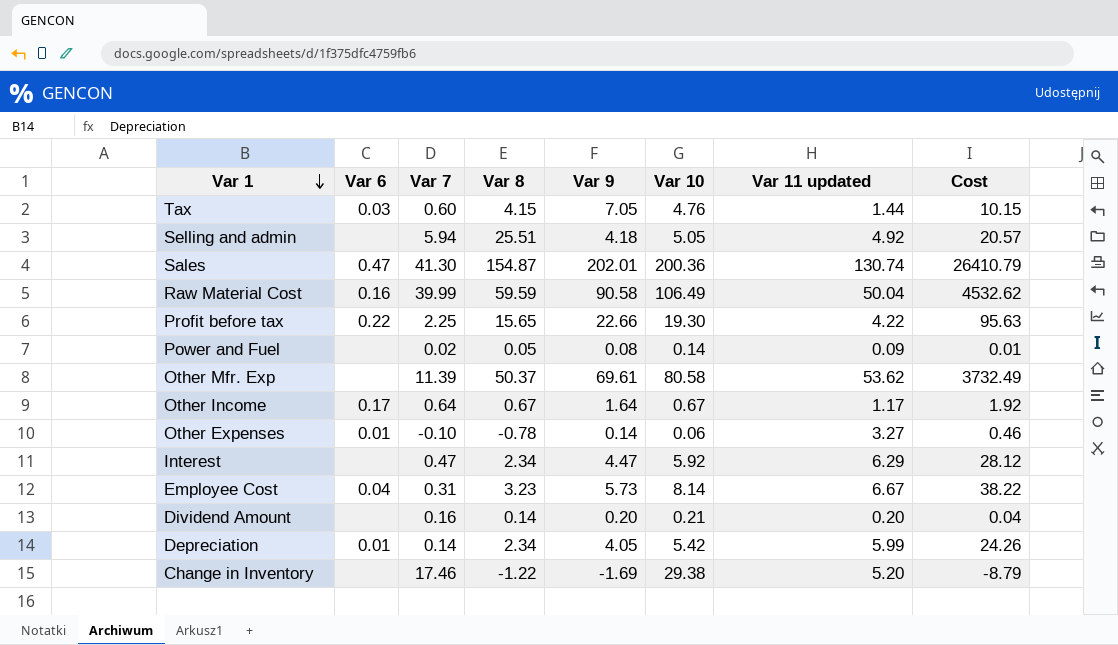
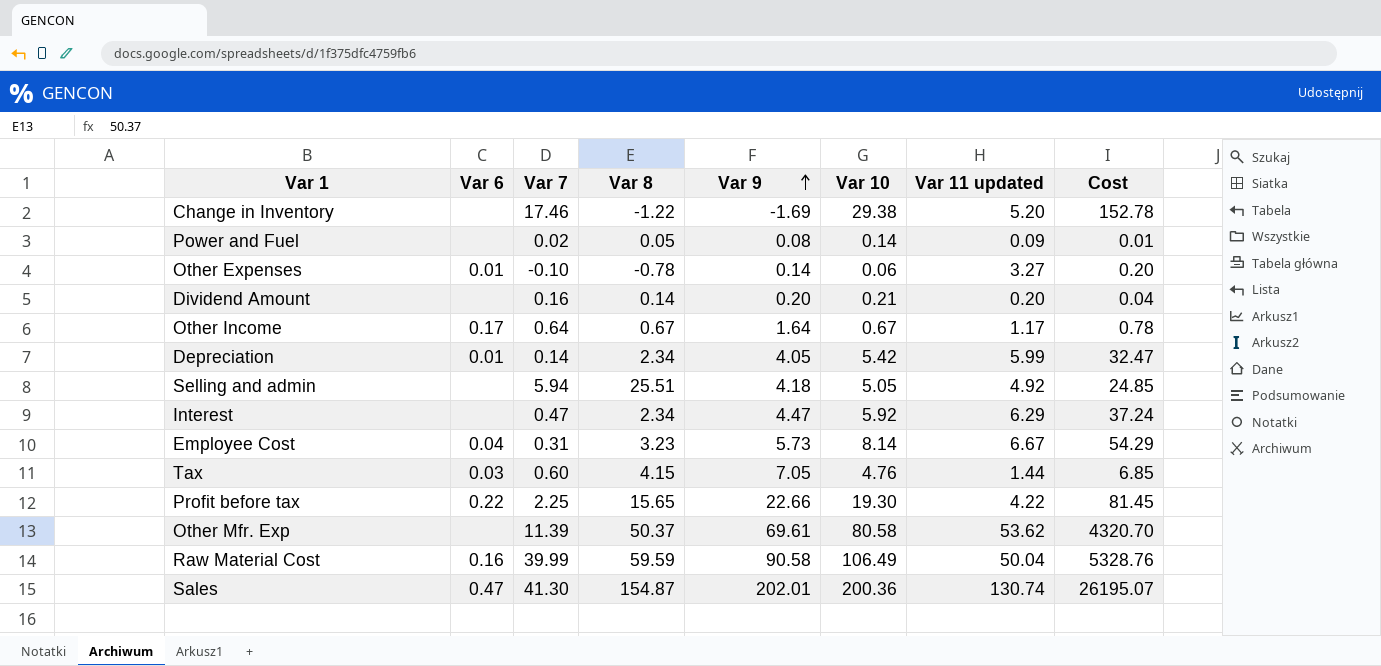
row order: Var 1 descending -> Var 9 ascending
column Cost | formula: [Var 9] * [Var 11 updated] -> [Var 10] * [Var 11 updated]

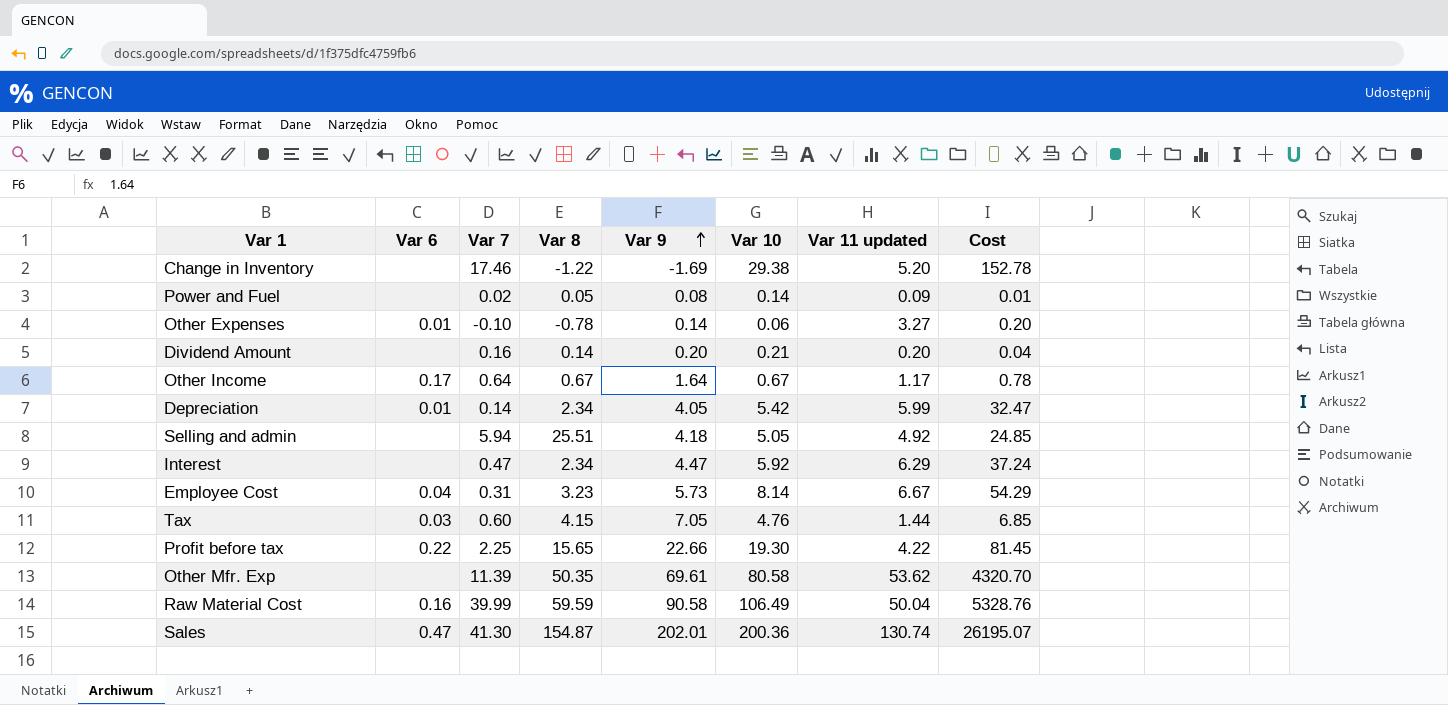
Other Mfr. Exp | Var 8: 50.37 -> 50.35

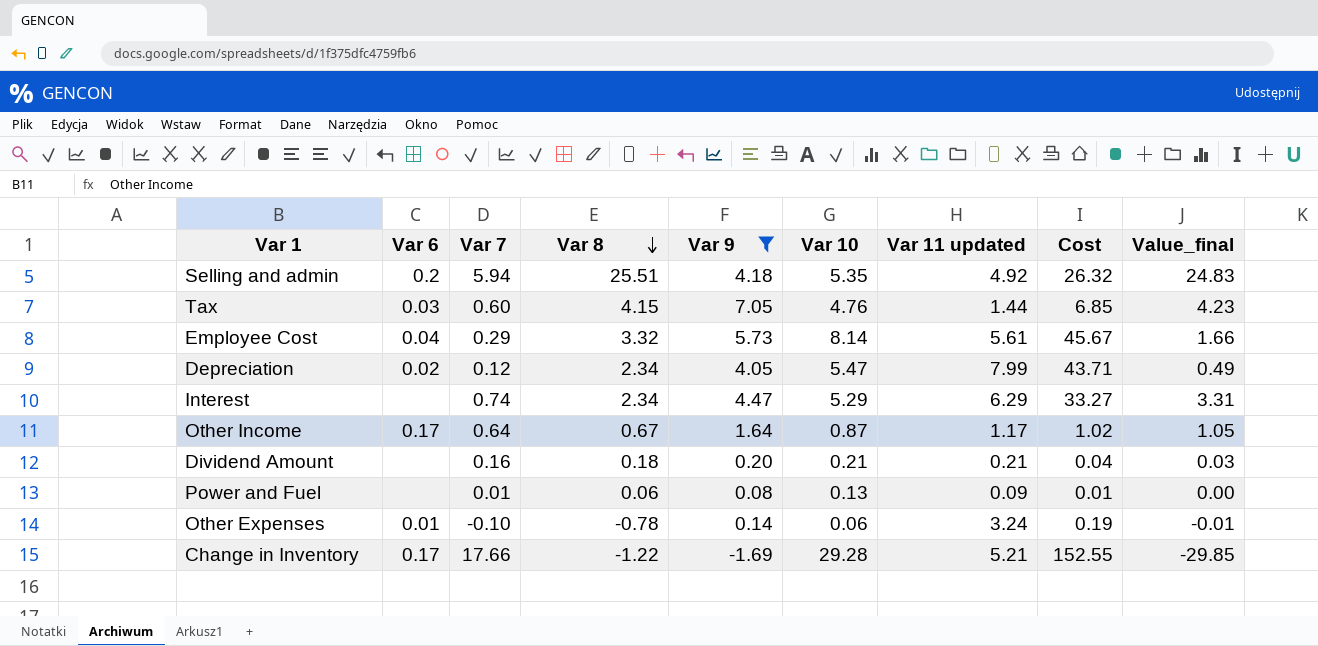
filter: none -> Var 9 <= 7.05
row order: Var 9 ascending -> Var 8 descending
column Value_final | formula: none -> [Var 7] * [Var 9]
Selling and admin | Var 6: none -> 0.2
Selling and admin | Var 10: 5.05 -> 5.35
Selling and admin | Cost: 24.85 -> 26.32
Employee Cost | Var 7: 0.31 -> 0.29
Employee Cost | Var 8: 3.23 -> 3.32
Employee Cost | Var 11 updated: 6.67 -> 5.61
Employee Cost | Cost: 54.29 -> 45.67
Depreciation | Var 6: 0.01 -> 0.02
Depreciation | Var 7: 0.14 -> 0.12
Depreciation | Var 10: 5.42 -> 5.47
Depreciation | Var 11 updated: 5.99 -> 7.99
Depreciation | Cost: 32.47 -> 43.71
Interest | Var 7: 0.47 -> 0.74
Interest | Var 10: 5.92 -> 5.29
Interest | Cost: 37.24 -> 33.27
Other Income | Var 10: 0.67 -> 0.87
Other Income | Cost: 0.78 -> 1.02
Dividend Amount | Var 8: 0.14 -> 0.18
Dividend Amount | Var 11 updated: 0.20 -> 0.21
Power and Fuel | Var 7: 0.02 -> 0.01
Power and Fuel | Var 8: 0.05 -> 0.06
Power and Fuel | Var 10: 0.14 -> 0.13
Other Expenses | Var 11 updated: 3.27 -> 3.24
Other Expenses | Cost: 0.20 -> 0.19
Change in Inventory | Var 6: none -> 0.17
Change in Inventory | Var 7: 17.46 -> 17.66
Change in Inventory | Var 10: 29.38 -> 29.28
Change in Inventory | Var 11 updated: 5.20 -> 5.21
Change in Inventory | Cost: 152.78 -> 152.55

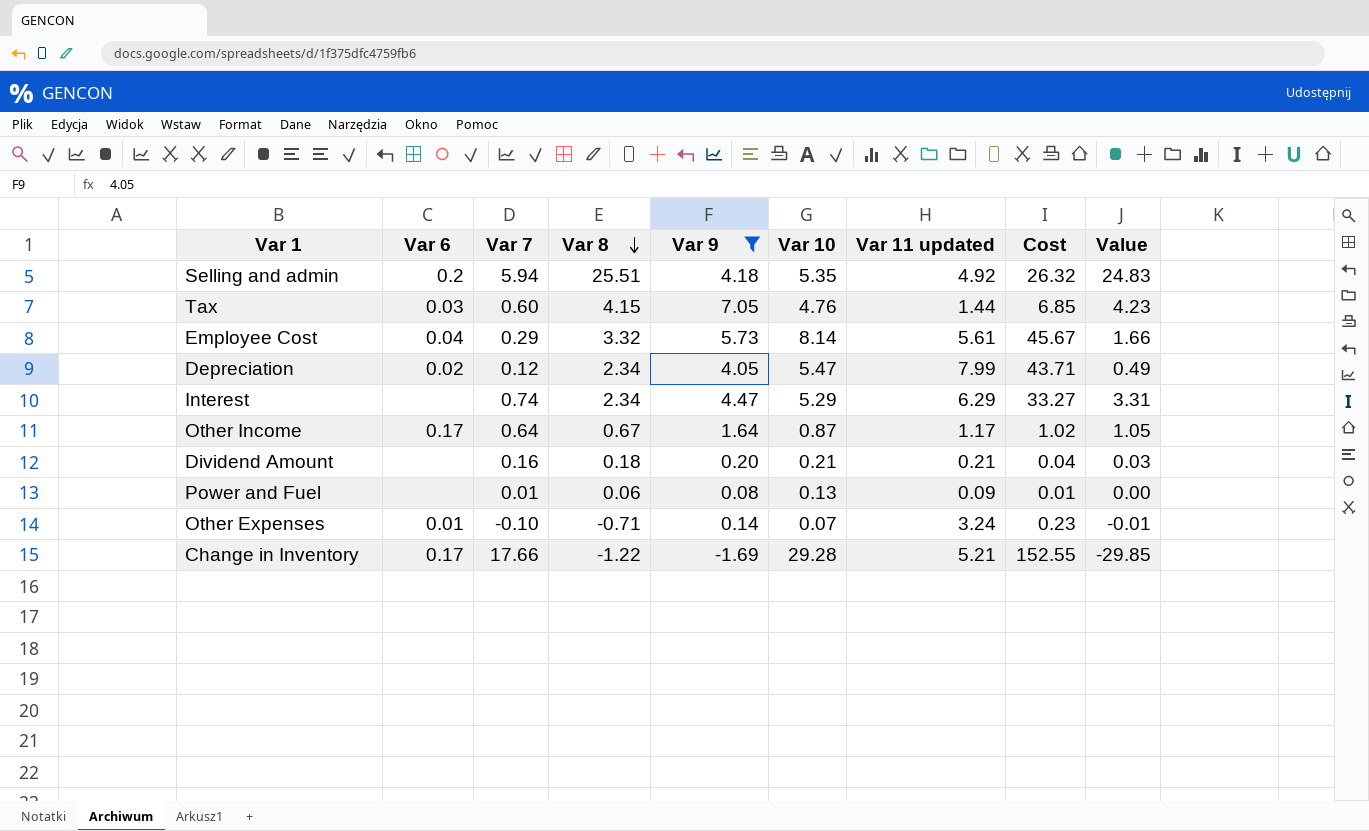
column name: Value_final -> Value
Other Expenses | Var 8: -0.78 -> -0.71
Other Expenses | Var 10: 0.06 -> 0.07
Other Expenses | Cost: 0.19 -> 0.23

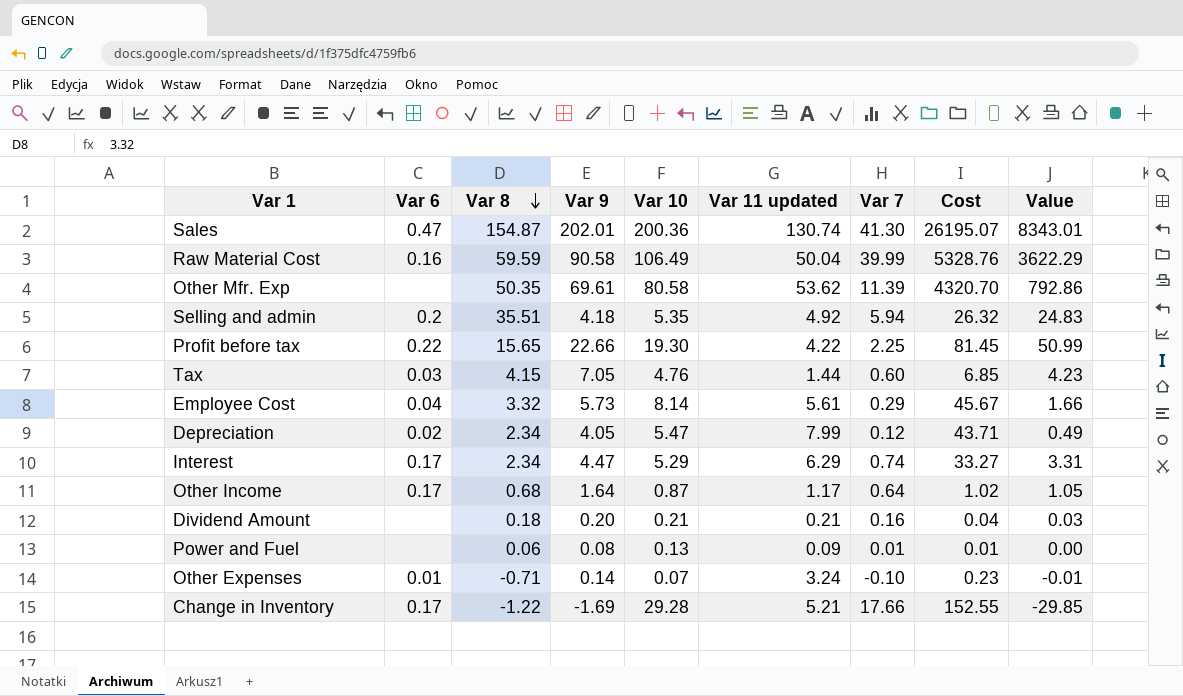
filter: Var 9 <= 7.05 -> none
column Var 7 | position: 3 -> 7
Selling and admin | Var 8: 25.51 -> 35.51
Interest | Var 6: none -> 0.17
Other Income | Var 8: 0.67 -> 0.68

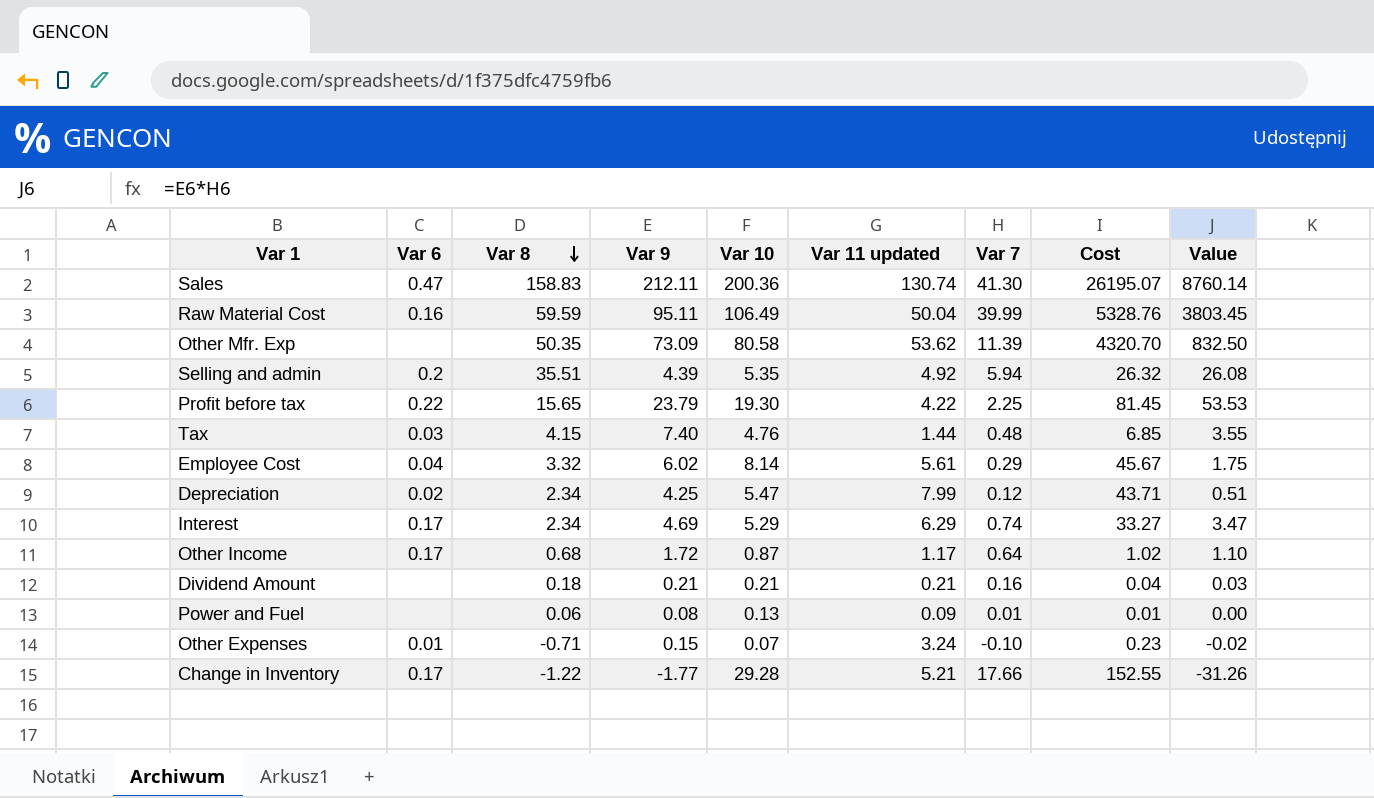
Sales | Var 8: 154.87 -> 158.83
Sales | Var 9: 202.01 -> 212.11
Sales | Value: 8343.01 -> 8760.14
Raw Material Cost | Var 9: 90.58 -> 95.11
Raw Material Cost | Value: 3622.29 -> 3803.45
Other Mfr. Exp | Var 9: 69.61 -> 73.09
Other Mfr. Exp | Value: 792.86 -> 832.50
Selling and admin | Var 9: 4.18 -> 4.39
Selling and admin | Value: 24.83 -> 26.08
Profit before tax | Var 9: 22.66 -> 23.79
Profit before tax | Value: 50.99 -> 53.53
Tax | Var 9: 7.05 -> 7.40
Tax | Var 7: 0.60 -> 0.48
Tax | Value: 4.23 -> 3.55
Employee Cost | Var 9: 5.73 -> 6.02
Employee Cost | Value: 1.66 -> 1.75
Depreciation | Var 9: 4.05 -> 4.25
Depreciation | Value: 0.49 -> 0.51
Interest | Var 9: 4.47 -> 4.69
Interest | Value: 3.31 -> 3.47
Other Income | Var 9: 1.64 -> 1.72
Other Income | Value: 1.05 -> 1.10
Dividend Amount | Var 9: 0.20 -> 0.21
Other Expenses | Var 9: 0.14 -> 0.15
Other Expenses | Value: -0.01 -> -0.02
Change in Inventory | Var 9: -1.69 -> -1.77
Change in Inventory | Value: -29.85 -> -31.26

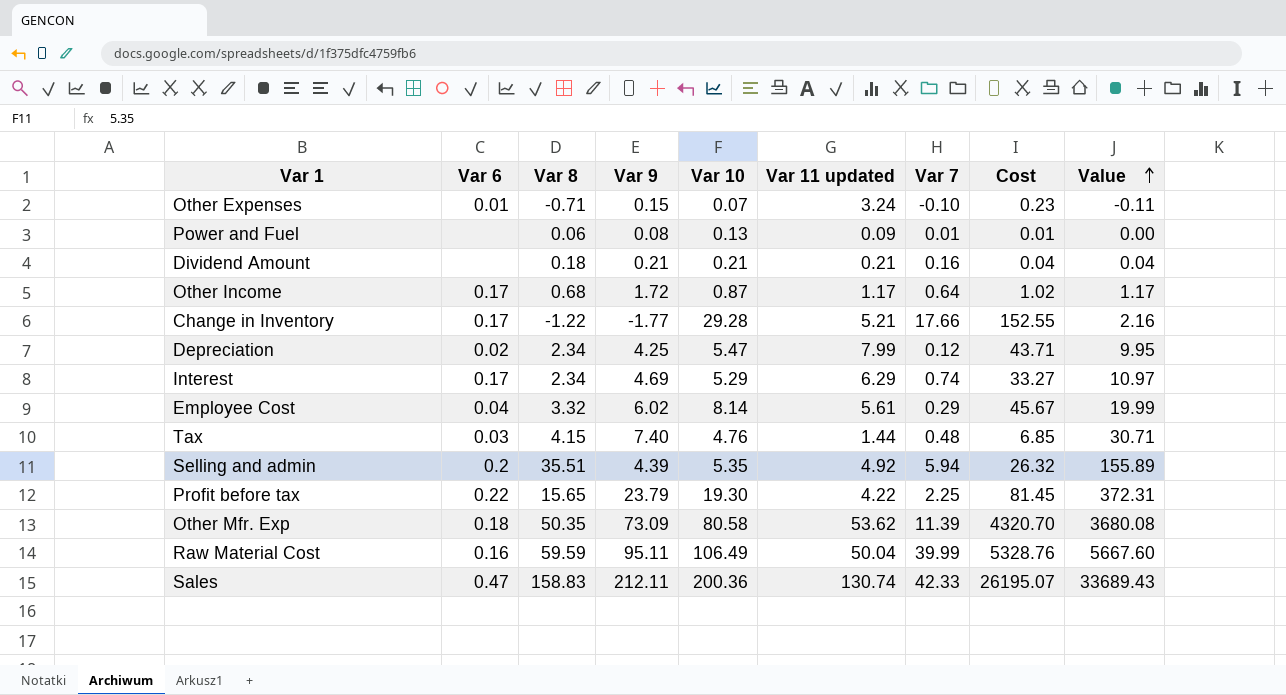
row order: Var 8 descending -> Value ascending
column Value | formula: [Var 9] * [Var 7] -> [Var 8] * [Var 9]
Other Mfr. Exp | Var 6: none -> 0.18
Sales | Var 7: 41.30 -> 42.33

